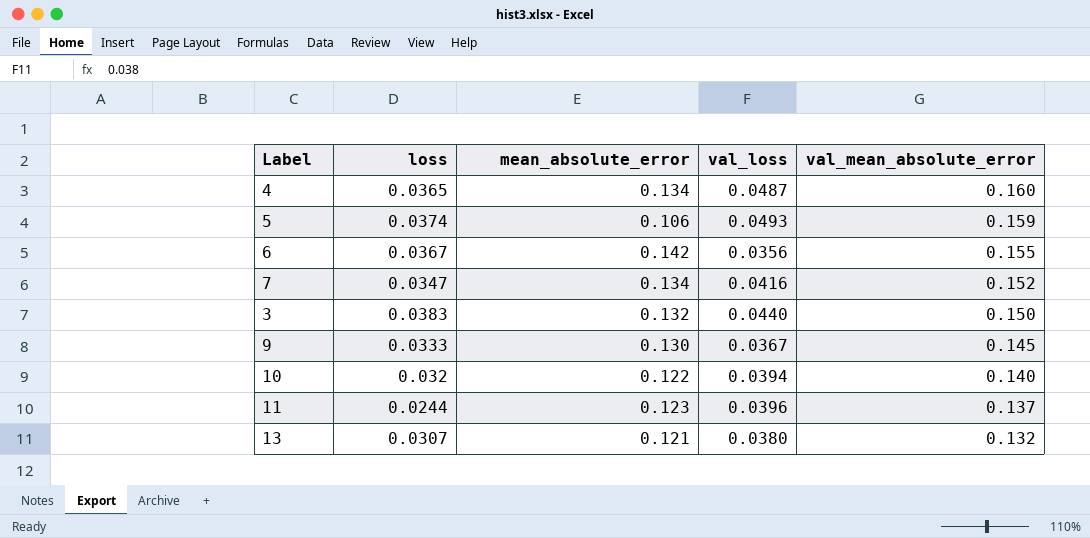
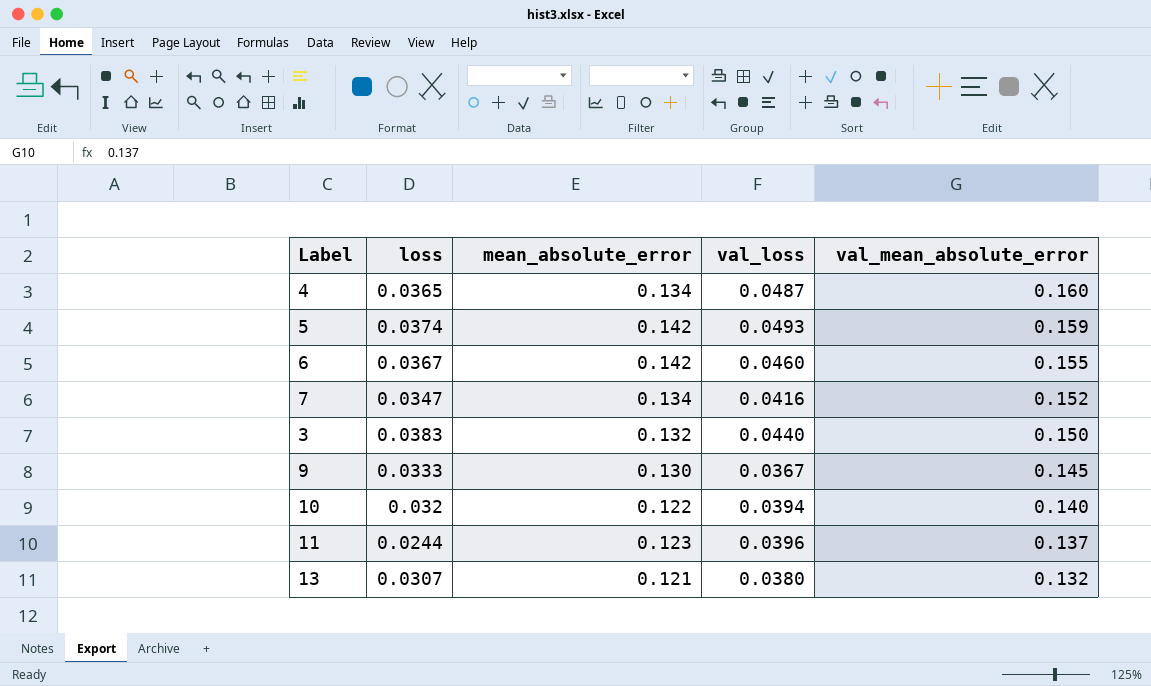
5 | mean_absolute_error: 0.106 -> 0.142
6 | val_loss: 0.0356 -> 0.0460

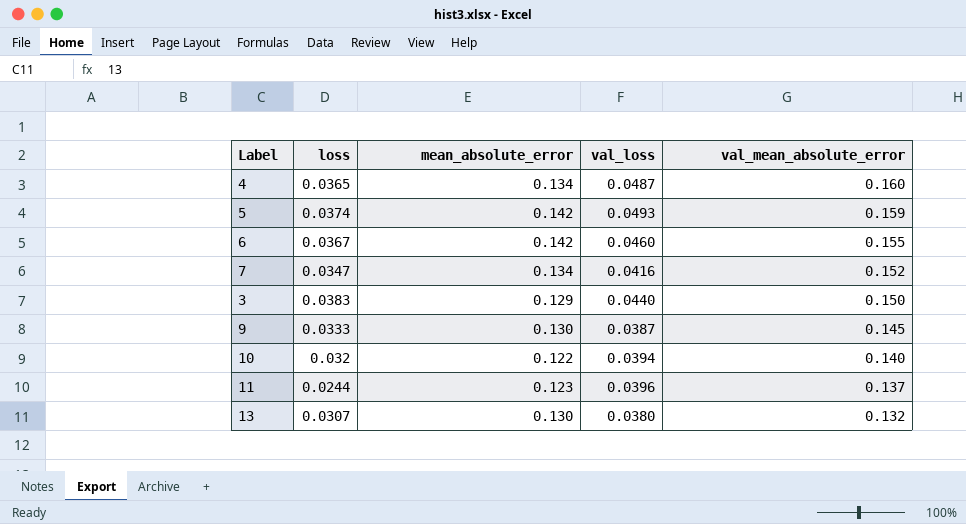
3 | mean_absolute_error: 0.132 -> 0.129
9 | val_loss: 0.0367 -> 0.0387
13 | mean_absolute_error: 0.121 -> 0.130

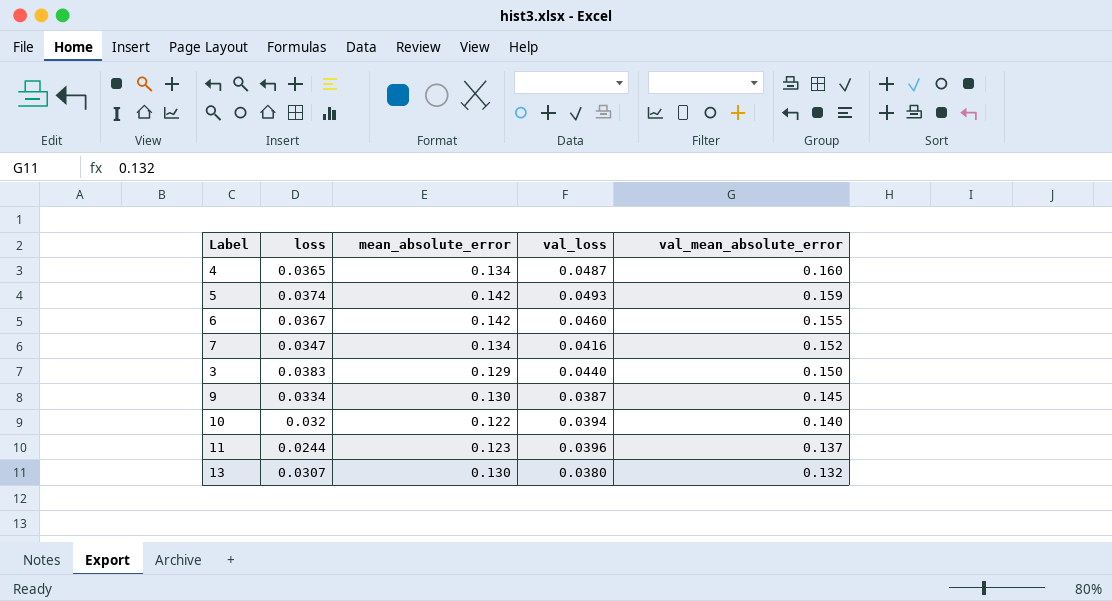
9 | loss: 0.0333 -> 0.0334

